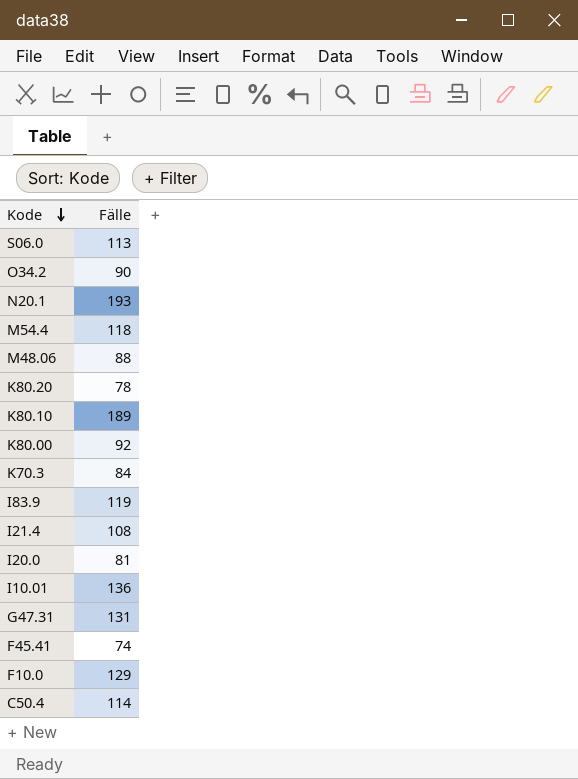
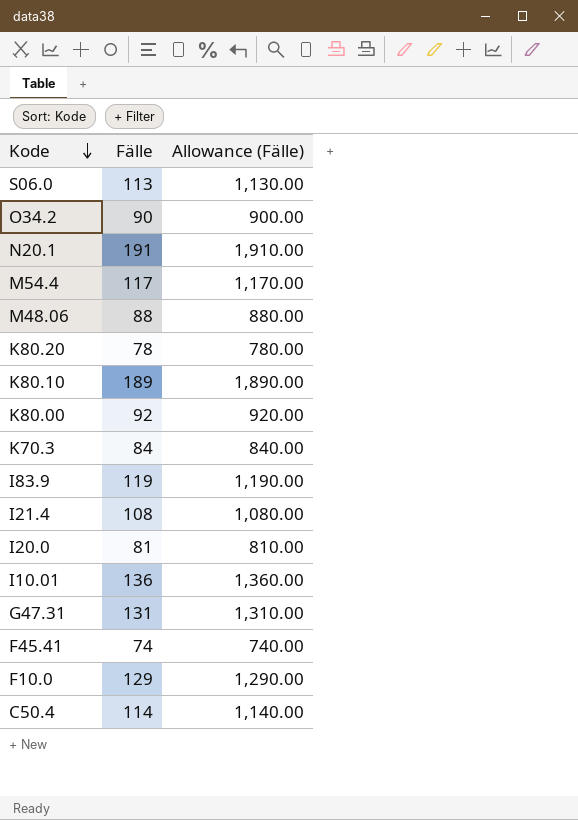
column Allowance (Fälle) | formula: none -> [Fälle] * 10
N20.1 | Fälle: 193 -> 191
M54.4 | Fälle: 118 -> 117

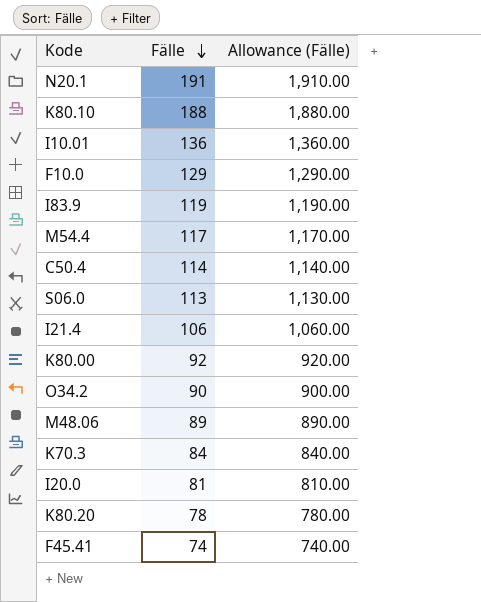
row order: Kode descending -> Fälle descending
row G47.31: 131 | 1,310.00 -> none
K80.10 | Fälle: 189 -> 188
K80.10 | Allowance (Fälle): 1,890.00 -> 1,880.00
I21.4 | Fälle: 108 -> 106
I21.4 | Allowance (Fälle): 1,080.00 -> 1,060.00
M48.06 | Fälle: 88 -> 89
M48.06 | Allowance (Fälle): 880.00 -> 890.00

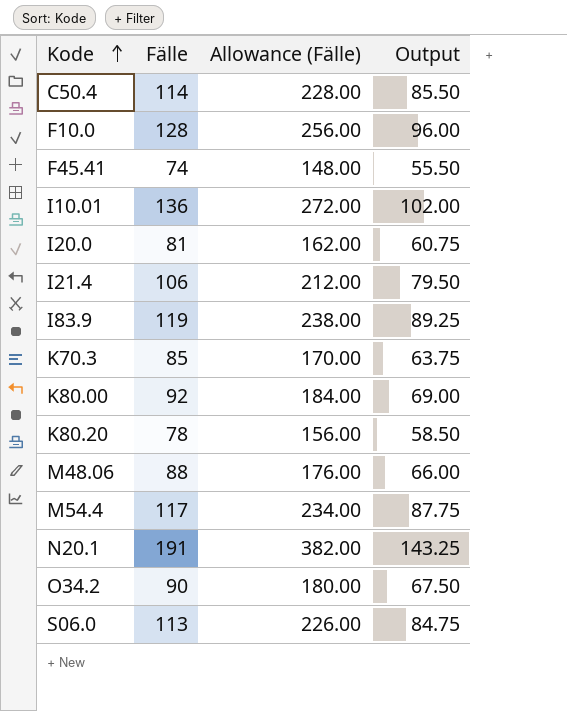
row order: Fälle descending -> Kode ascending
column Allowance (Fälle) | formula: [Fälle] * 10 -> [Fälle] * 2
column Output | formula: none -> [Fälle] * 0.75
row K80.10: 188 | 1,880.00 -> none
F10.0 | Fälle: 129 -> 128
K70.3 | Fälle: 84 -> 85
M48.06 | Fälle: 89 -> 88

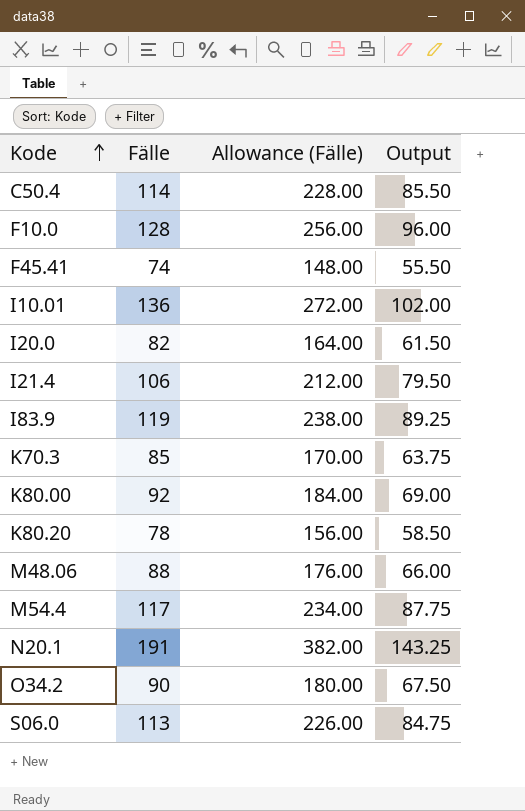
I20.0 | Fälle: 81 -> 82
I20.0 | Allowance (Fälle): 162.00 -> 164.00
I20.0 | Output: 60.75 -> 61.50

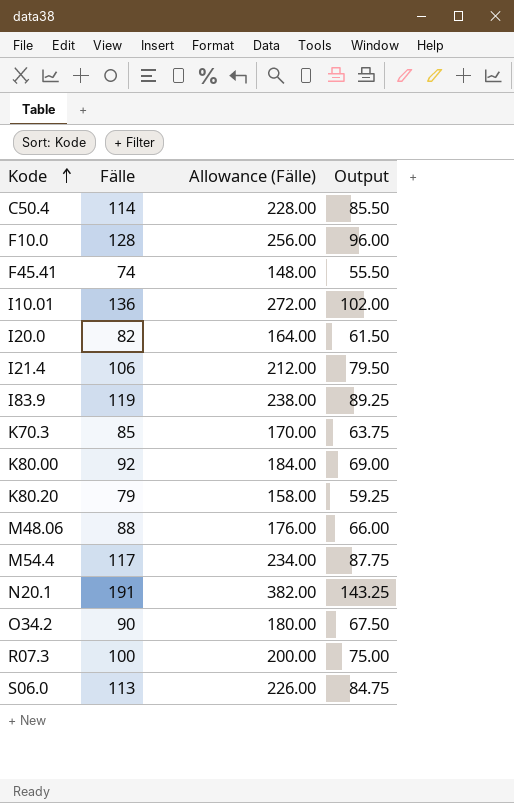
K80.20 | Fälle: 78 -> 79
K80.20 | Allowance (Fälle): 156.00 -> 158.00
K80.20 | Output: 58.50 -> 59.25
row R07.3: none -> 100 | 200.00 | 75.00

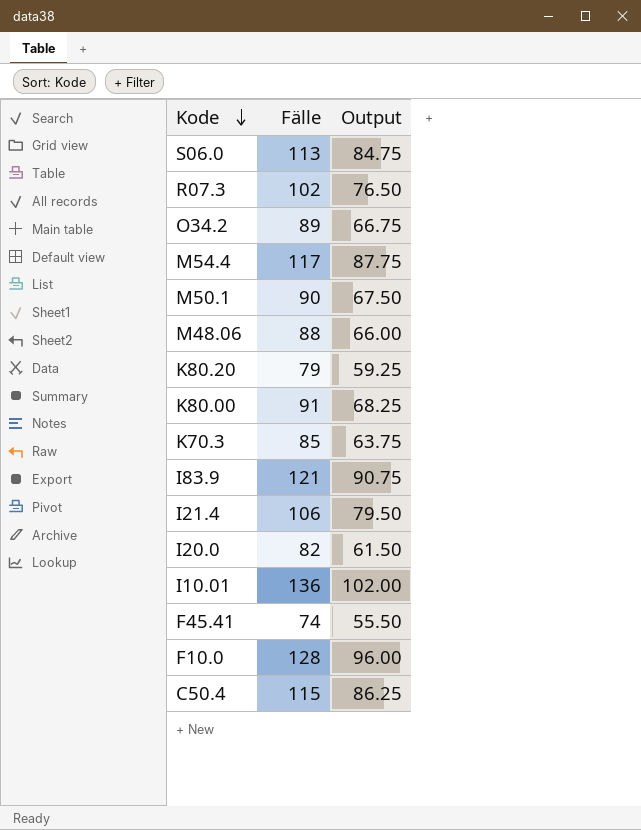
row order: Kode ascending -> Kode descending
column Allowance (Fälle) | formula: [Fälle] * 2 -> none
row N20.1: 191 | 382.00 | 143.25 -> none
R07.3 | Fälle: 100 -> 102
R07.3 | Output: 75.00 -> 76.50
O34.2 | Fälle: 90 -> 89
O34.2 | Output: 67.50 -> 66.75
row M50.1: none -> 90 | 67.50
K80.00 | Fälle: 92 -> 91
K80.00 | Output: 69.00 -> 68.25
I83.9 | Fälle: 119 -> 121
I83.9 | Output: 89.25 -> 90.75
C50.4 | Fälle: 114 -> 115
C50.4 | Output: 85.50 -> 86.25

